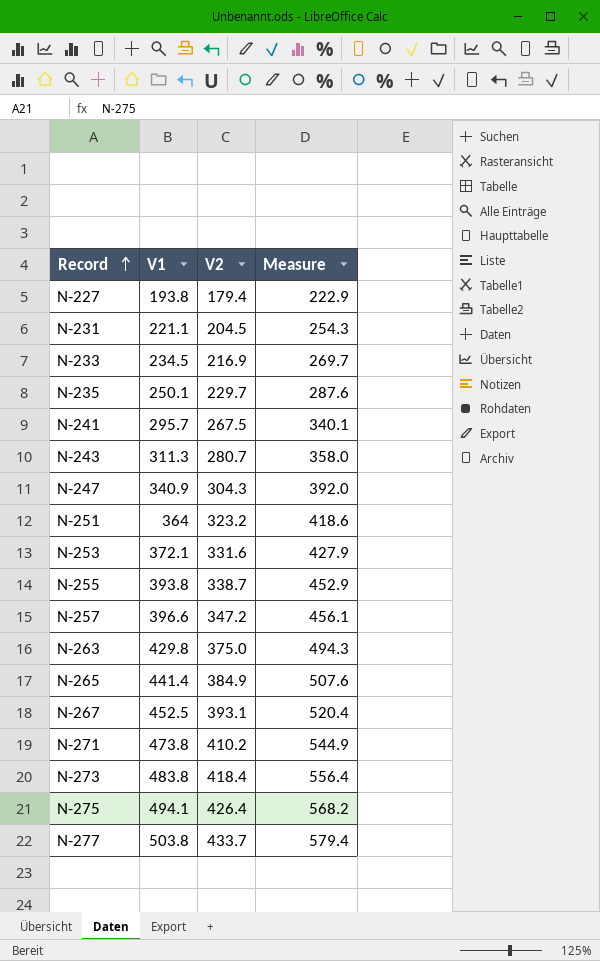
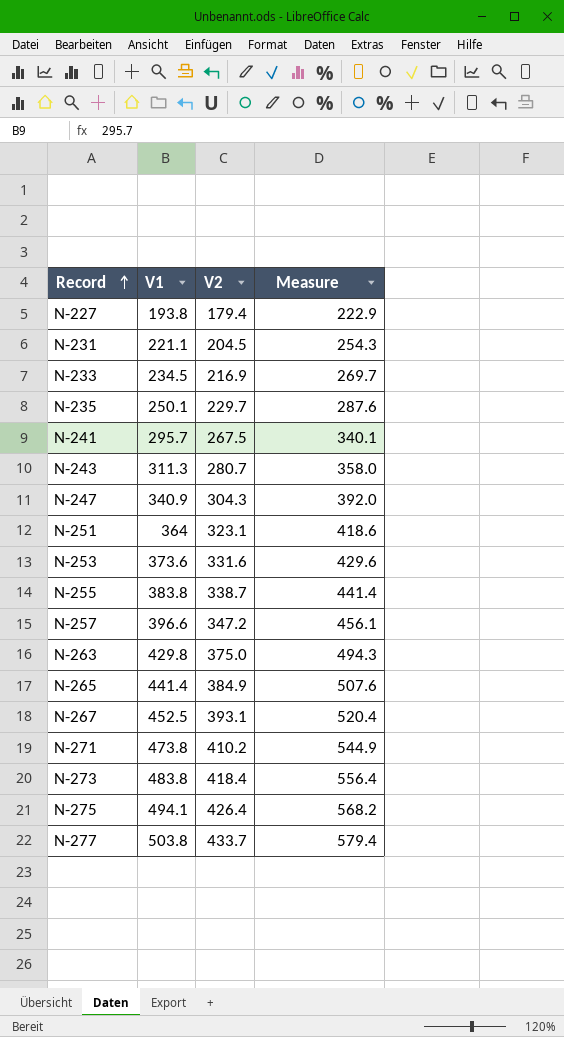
N-251 | V2: 323.2 -> 323.1
N-253 | V1: 372.1 -> 373.6
N-253 | Measure: 427.9 -> 429.6
N-255 | V1: 393.8 -> 383.8
N-255 | Measure: 452.9 -> 441.4

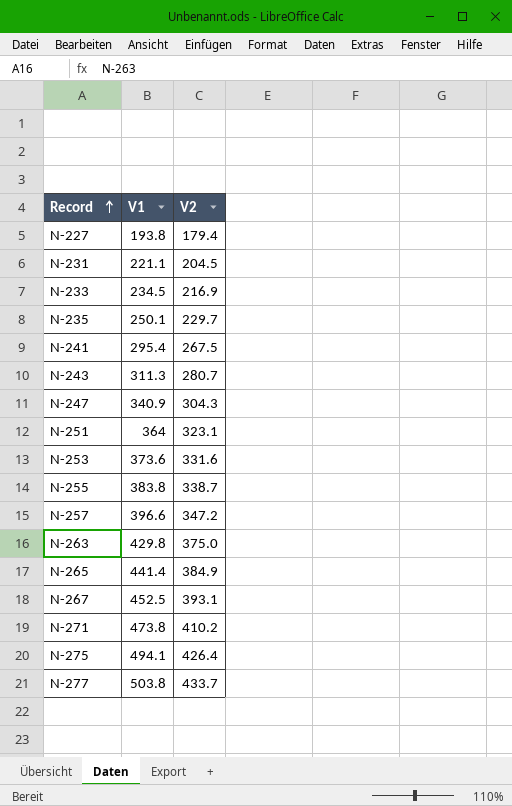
column Measure | formula: [V1] * 1.15 -> none
row N-273: 483.8 | 418.4 | 556.4 -> none
N-241 | V1: 295.7 -> 295.4

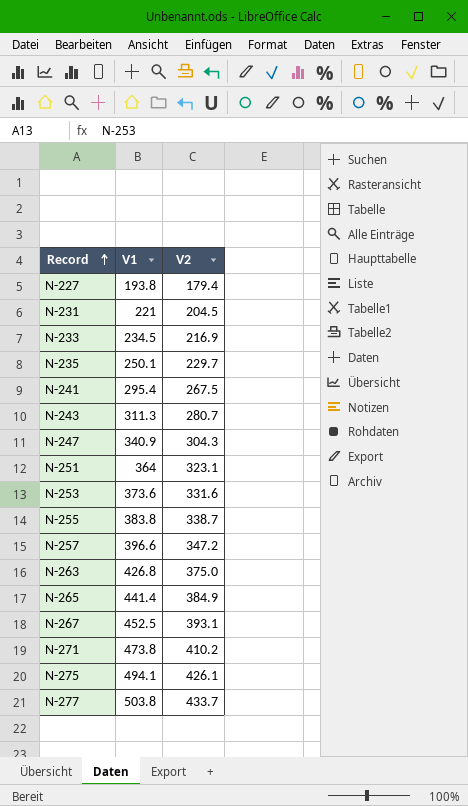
N-231 | V1: 221.1 -> 221
N-263 | V1: 429.8 -> 426.8
N-275 | V2: 426.4 -> 426.1

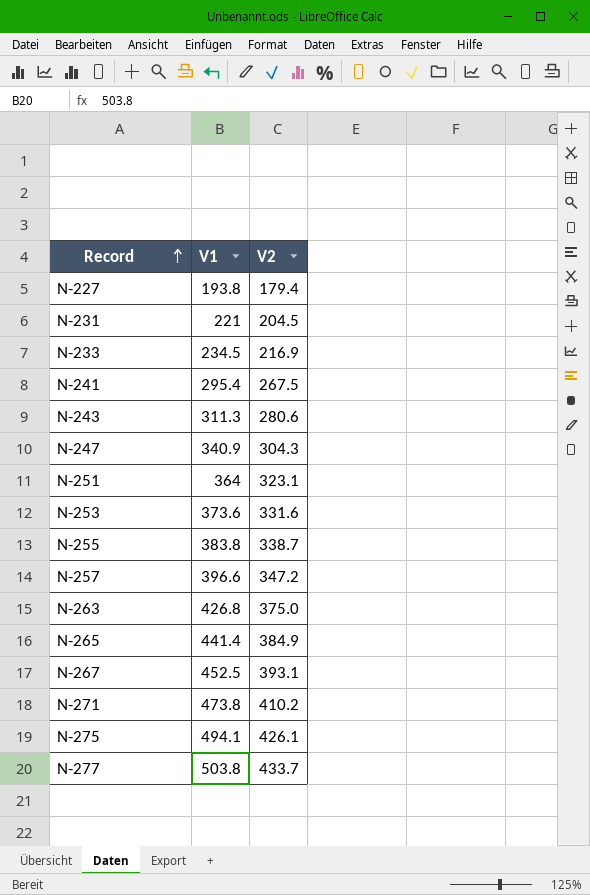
row N-235: 250.1 | 229.7 -> none
N-243 | V2: 280.7 -> 280.6

